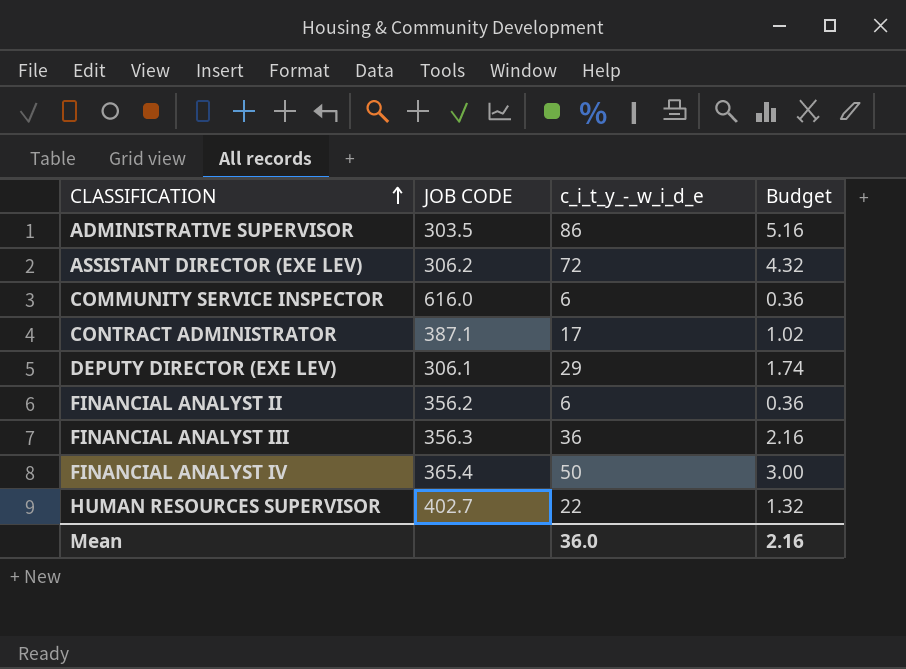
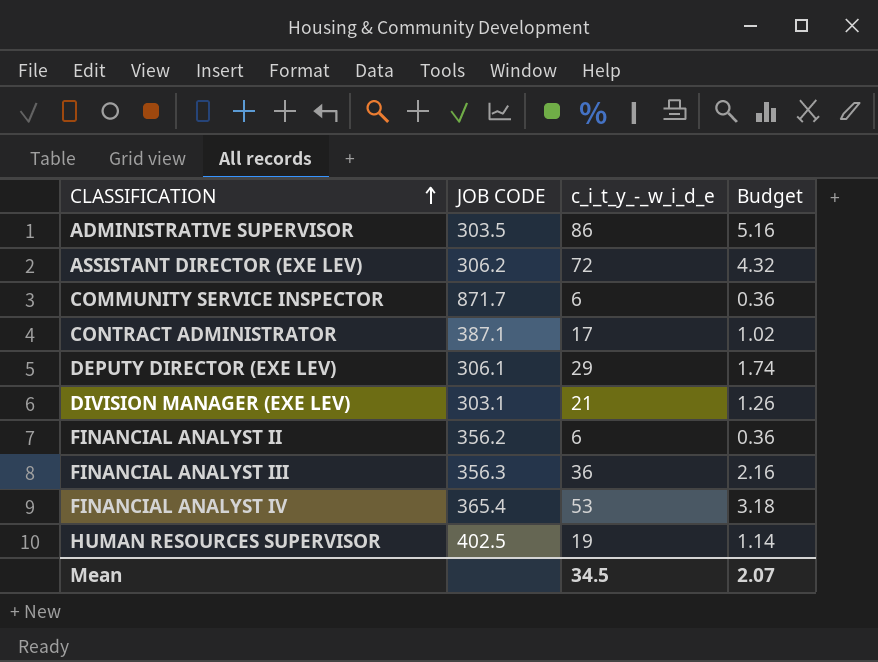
COMMUNITY SERVICE INSPECTOR | JOB CODE: 616.0 -> 871.7
row DIVISION MANAGER (EXE LEV): none -> 303.1 | 21 | 1.26
FINANCIAL ANALYST IV | c_i_t_y_-_w_i_d_e: 50 -> 53
FINANCIAL ANALYST IV | Budget: 3.00 -> 3.18
HUMAN RESOURCES SUPERVISOR | JOB CODE: 402.7 -> 402.5
HUMAN RESOURCES SUPERVISOR | c_i_t_y_-_w_i_d_e: 22 -> 19
HUMAN RESOURCES SUPERVISOR | Budget: 1.32 -> 1.14
Mean | c_i_t_y_-_w_i_d_e: 36.0 -> 34.5
Mean | Budget: 2.16 -> 2.07

